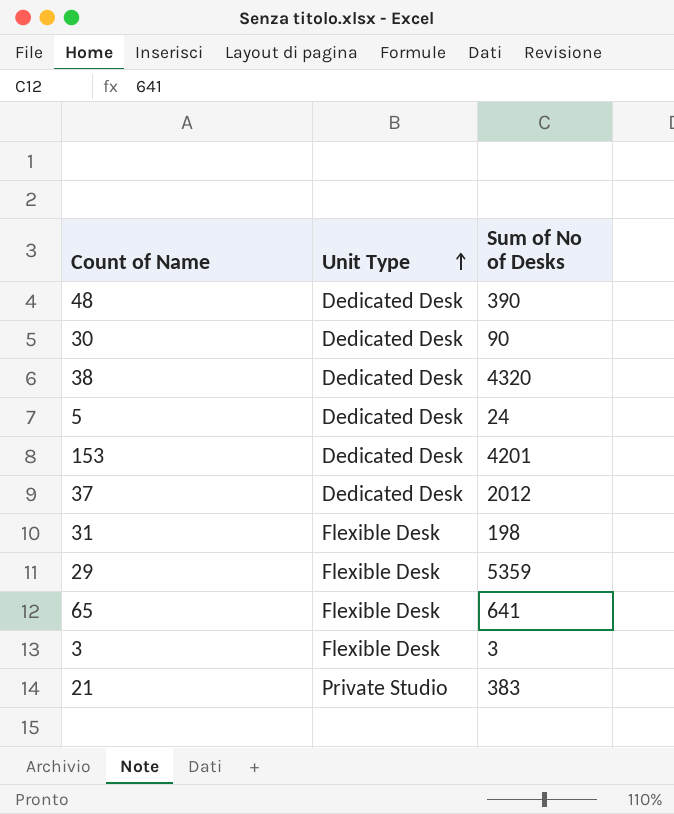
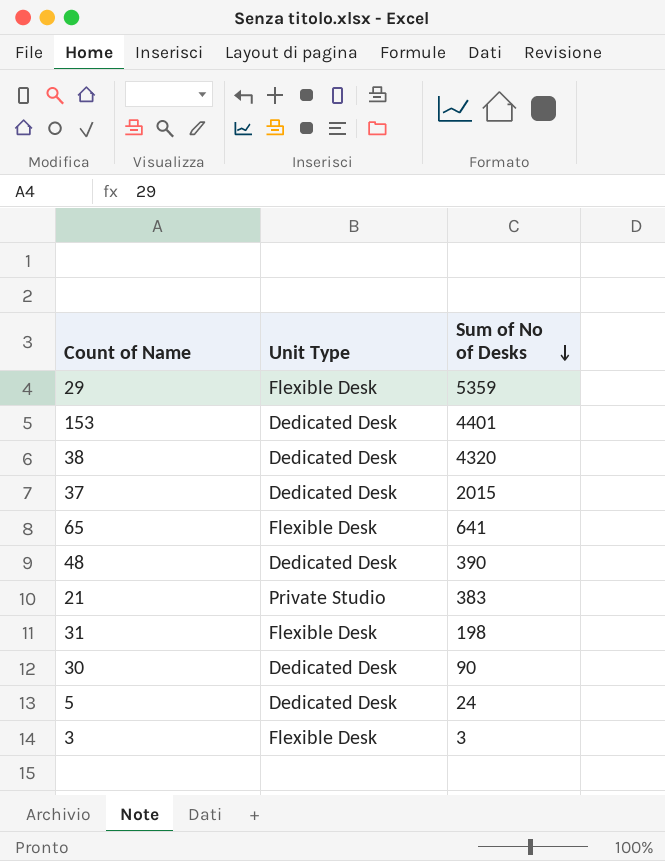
row order: Unit Type ascending -> Sum of No of Desks descending
153 | Sum of No of Desks: 4201 -> 4401
37 | Sum of No of Desks: 2012 -> 2015

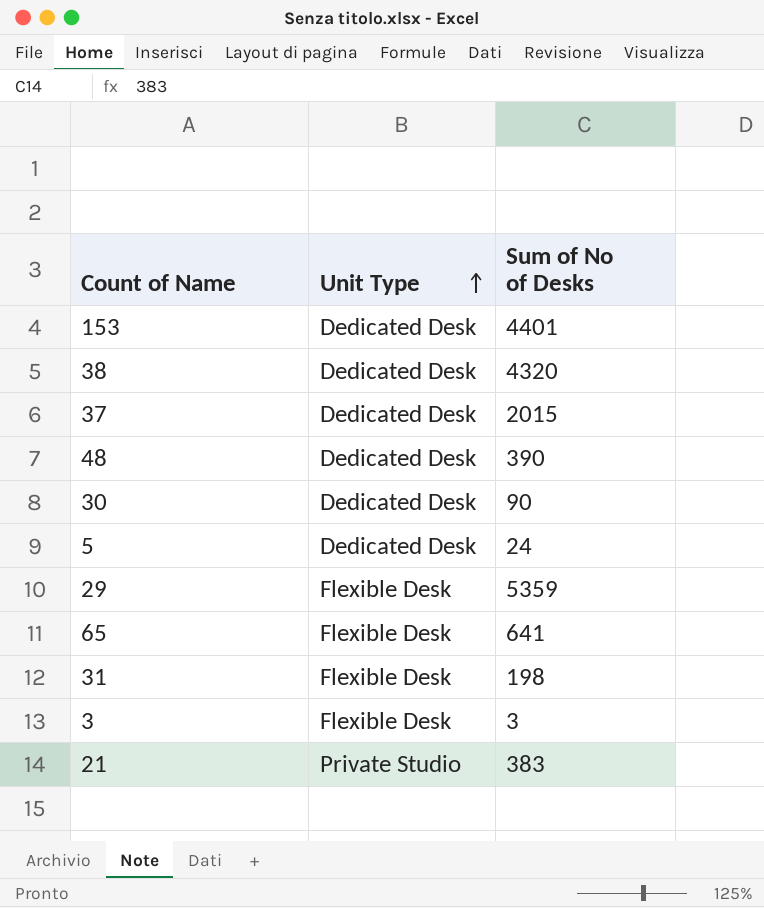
row order: Sum of No of Desks descending -> Unit Type ascending

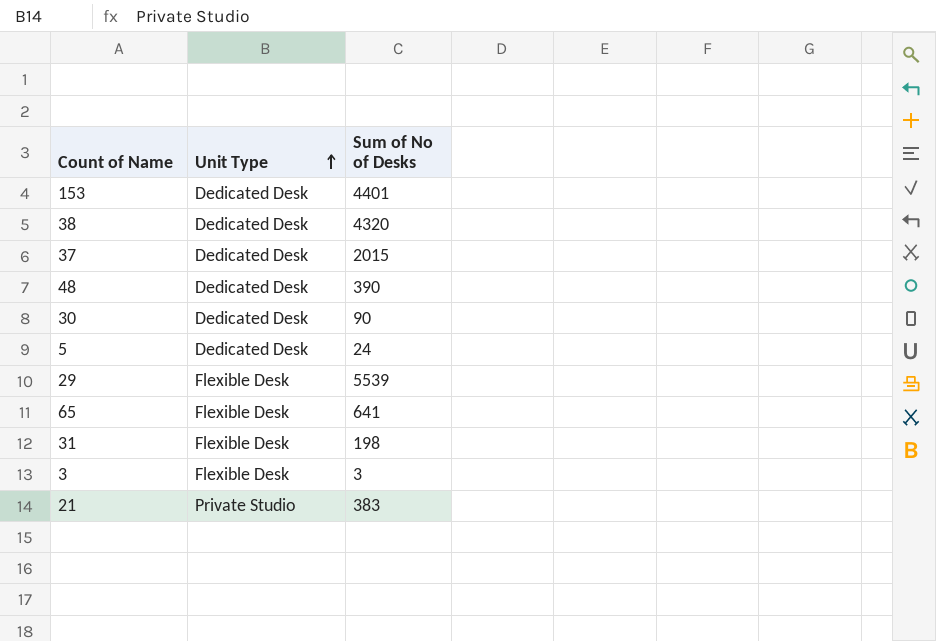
29 | Sum of No of Desks: 5359 -> 5539

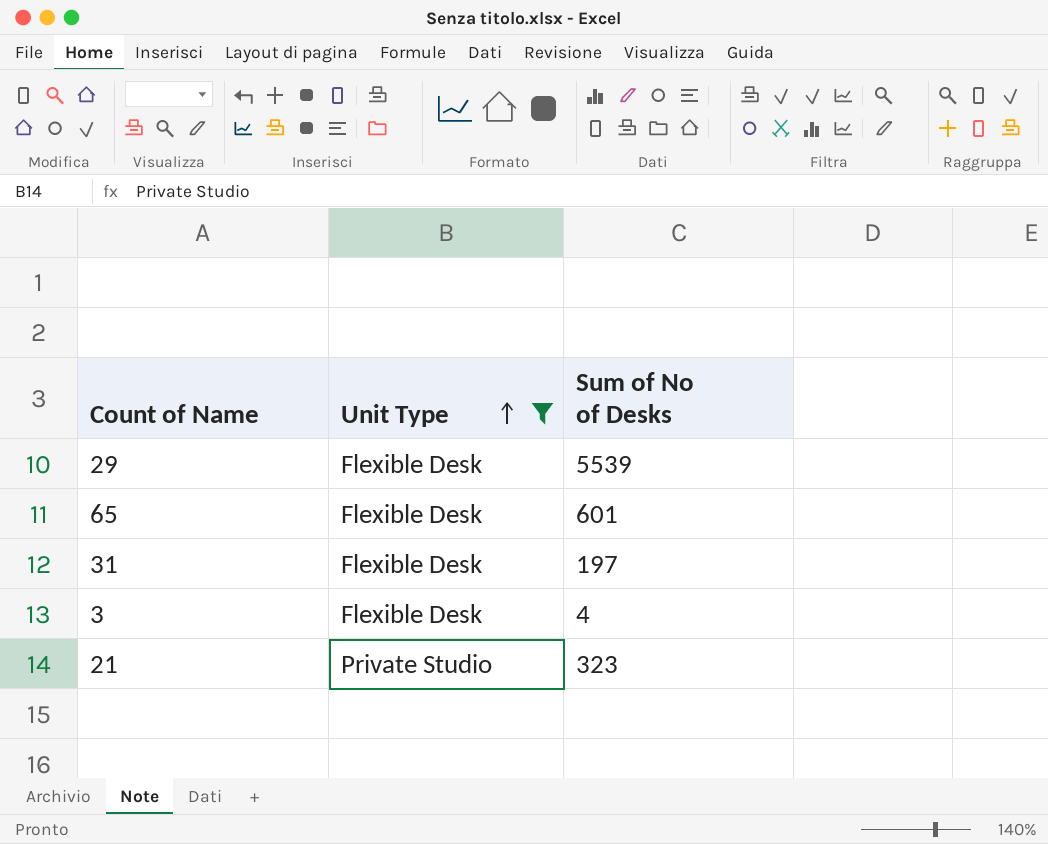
filter: none -> Unit Type != Dedicated Desk
65 | Sum of No of Desks: 641 -> 601
31 | Sum of No of Desks: 198 -> 197
3 | Sum of No of Desks: 3 -> 4
21 | Sum of No of Desks: 383 -> 323

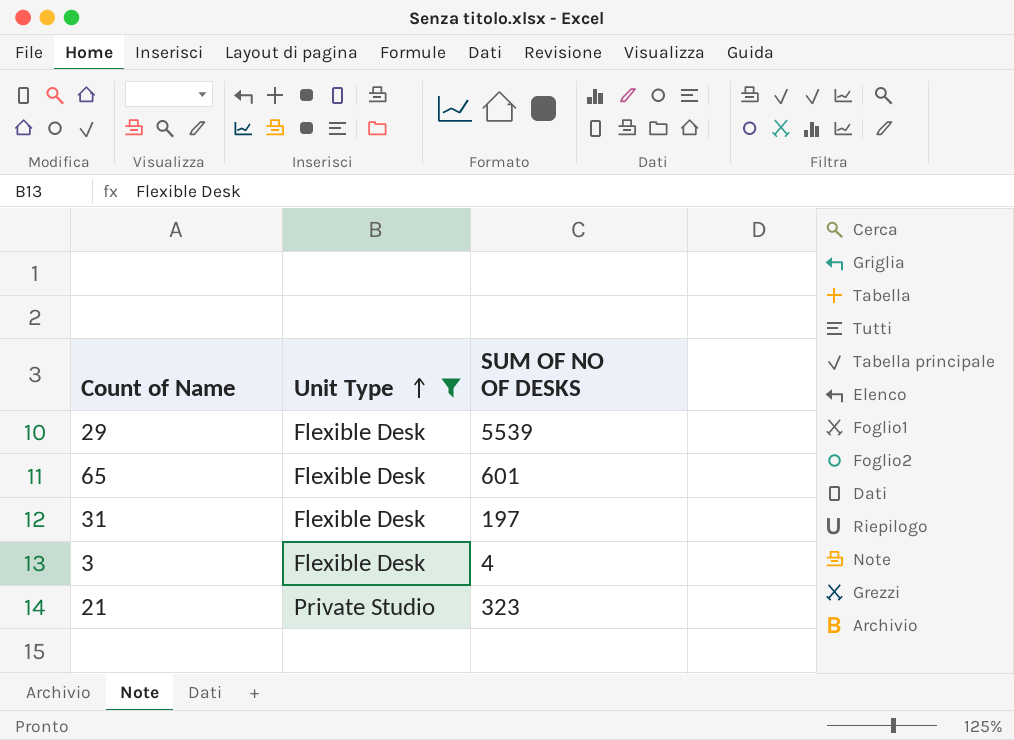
column name: Sum of No of Desks -> SUM OF NO OF DESKS

